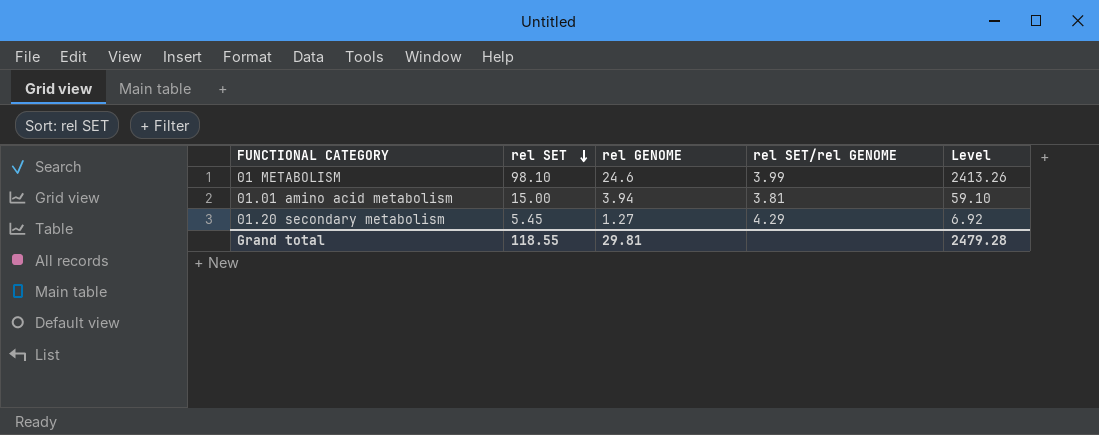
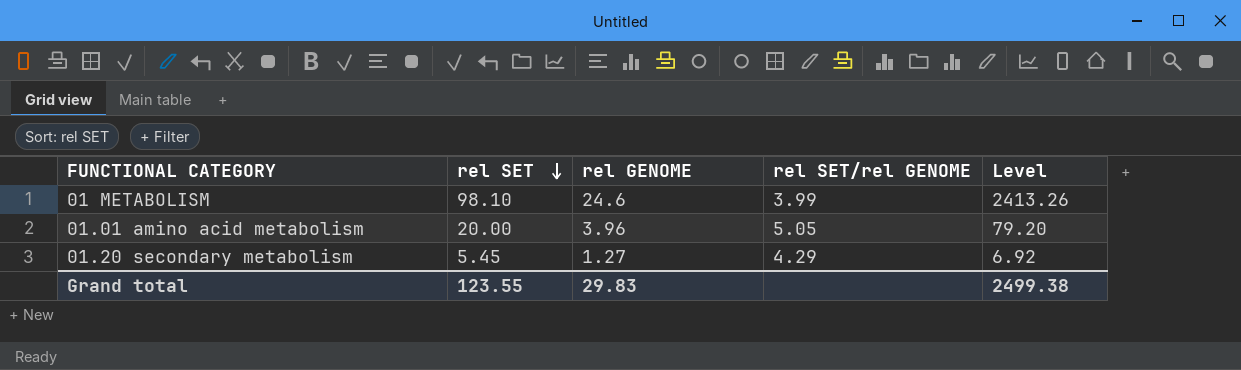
01.01 amino acid metabolism | rel SET: 15.00 -> 20.00
01.01 amino acid metabolism | rel GENOME: 3.94 -> 3.96
01.01 amino acid metabolism | rel SET/rel GENOME: 3.81 -> 5.05
01.01 amino acid metabolism | Level: 59.10 -> 79.20
Grand total | rel SET: 118.55 -> 123.55
Grand total | rel GENOME: 29.81 -> 29.83
Grand total | Level: 2479.28 -> 2499.38

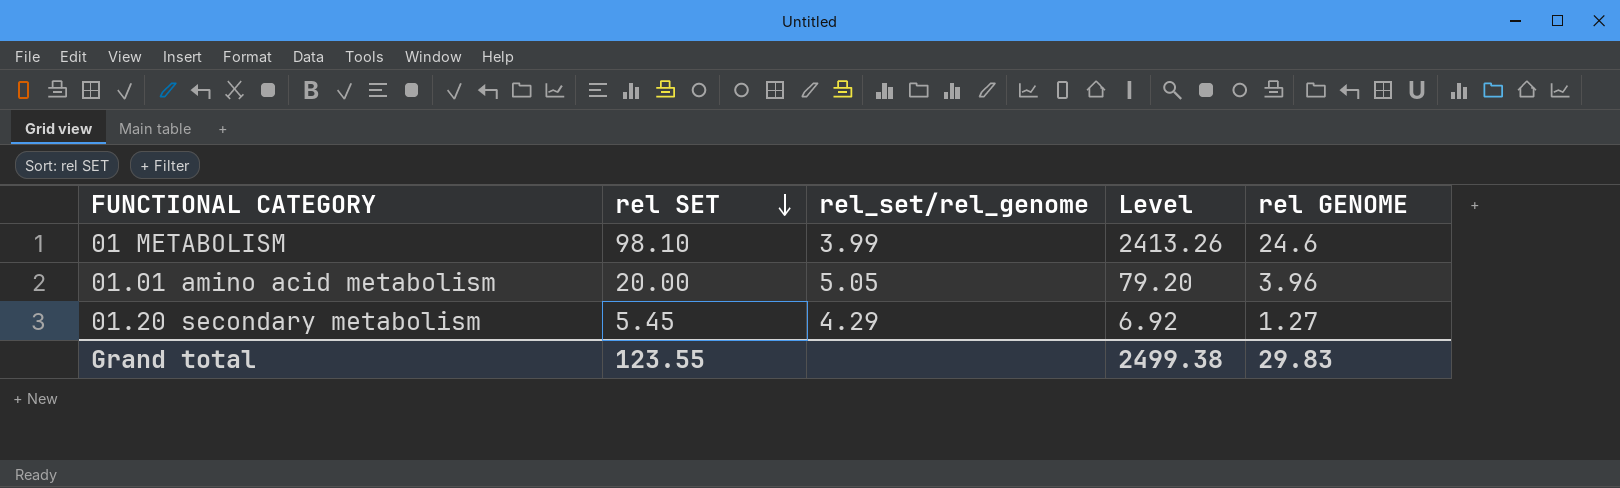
column name: rel SET/rel GENOME -> rel_set/rel_genome
column rel GENOME | position: 3 -> 5

